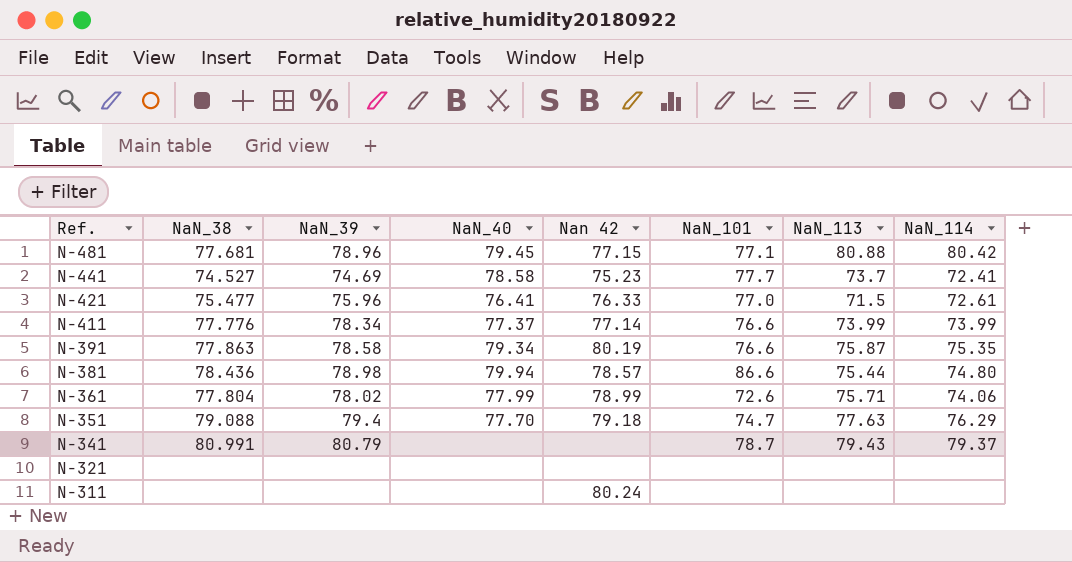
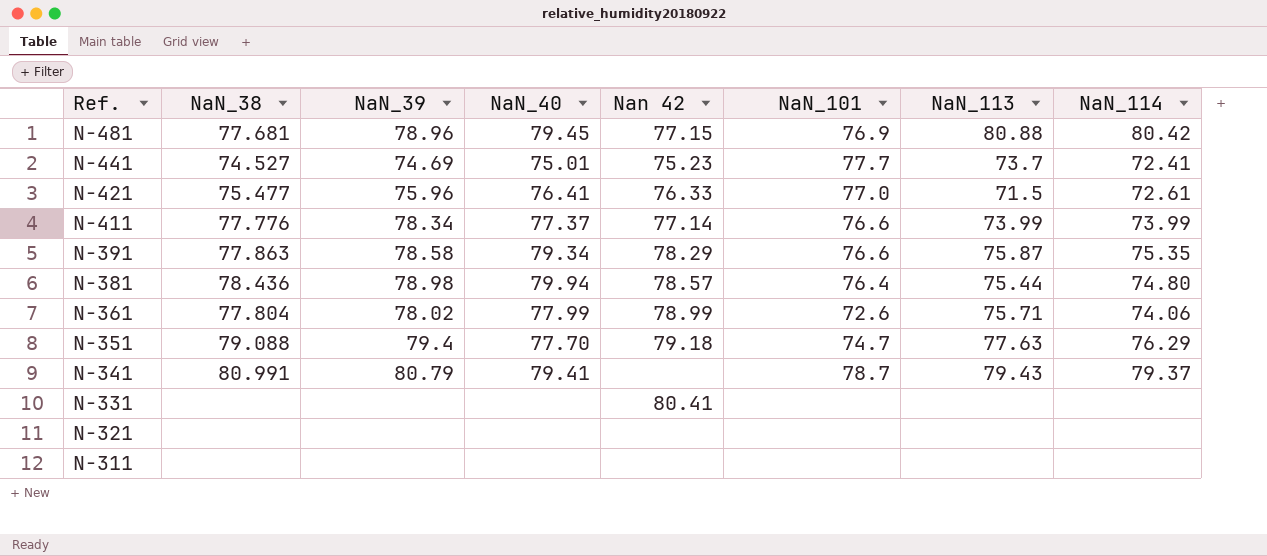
N-481 | NaN_101: 77.1 -> 76.9
N-441 | NaN_40: 78.58 -> 75.01
N-391 | Nan 42: 80.19 -> 78.29
N-381 | NaN_101: 86.6 -> 76.4
N-341 | NaN_40: none -> 79.41
row N-331: none -> none | none | none | 80.41 | none | none | none
N-311 | Nan 42: 80.24 -> none

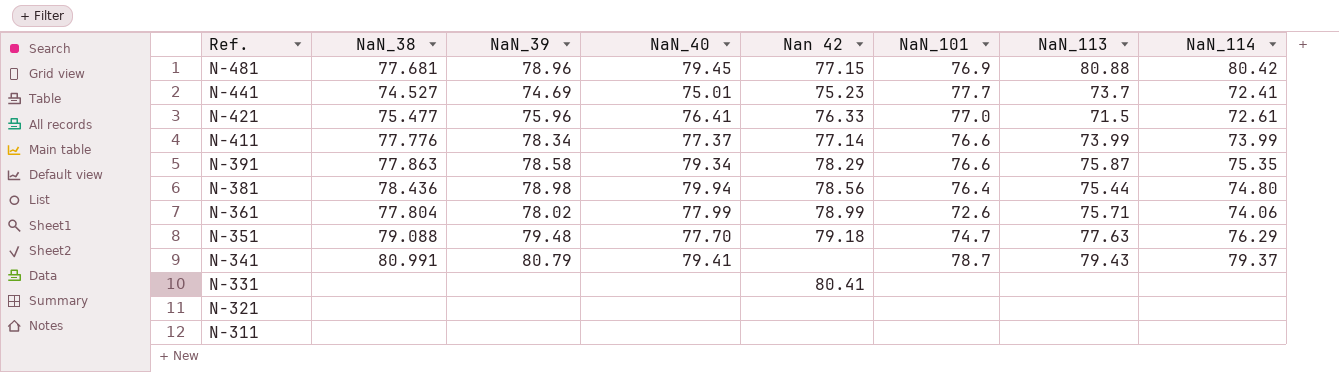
N-381 | Nan 42: 78.57 -> 78.56
N-351 | NaN_39: 79.4 -> 79.48

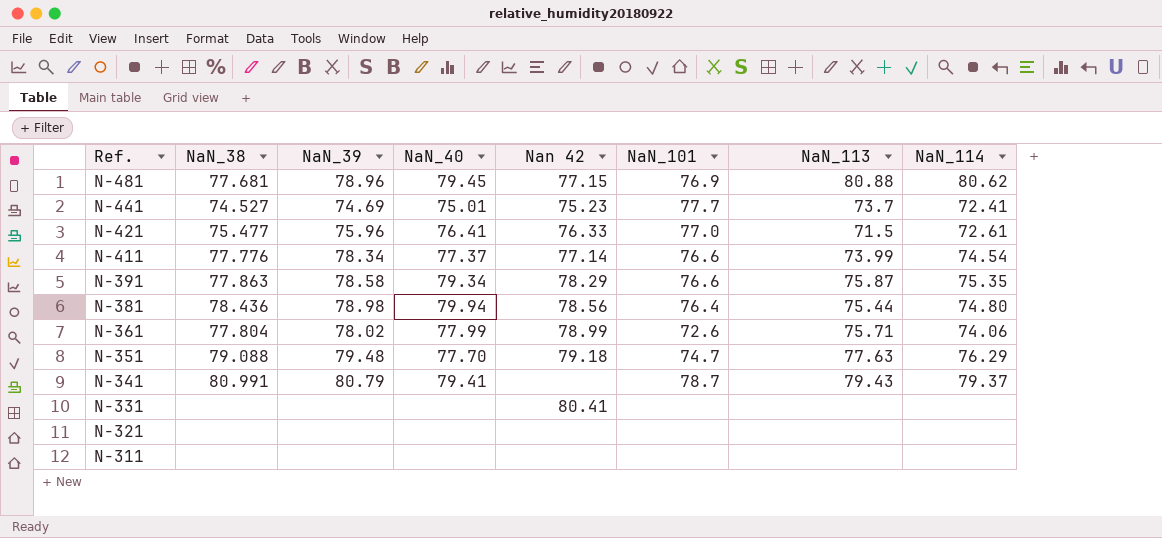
N-481 | NaN_114: 80.42 -> 80.62
N-411 | NaN_114: 73.99 -> 74.54

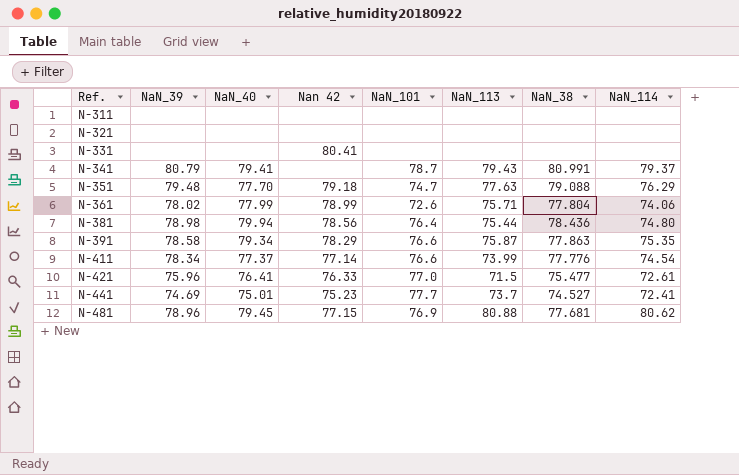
row order: Ref. descending -> Ref. ascending
column NaN_38 | position: 2 -> 7

